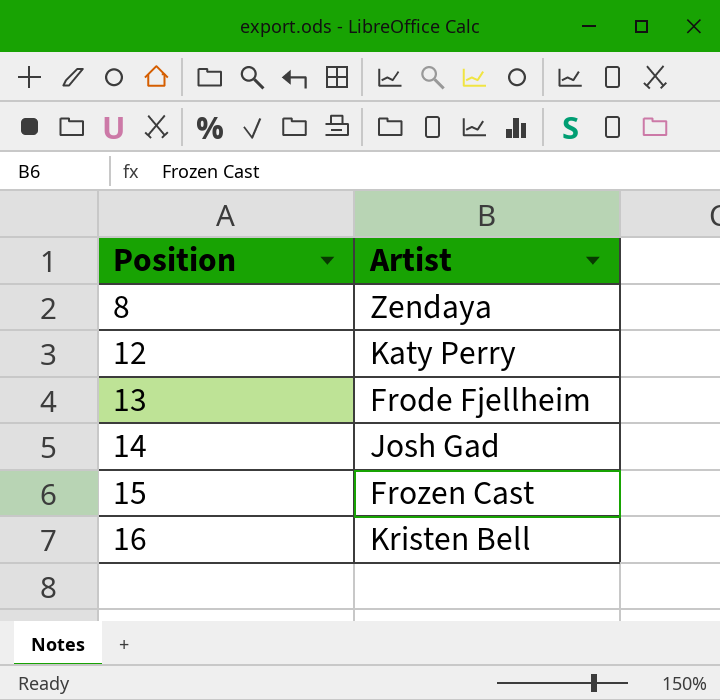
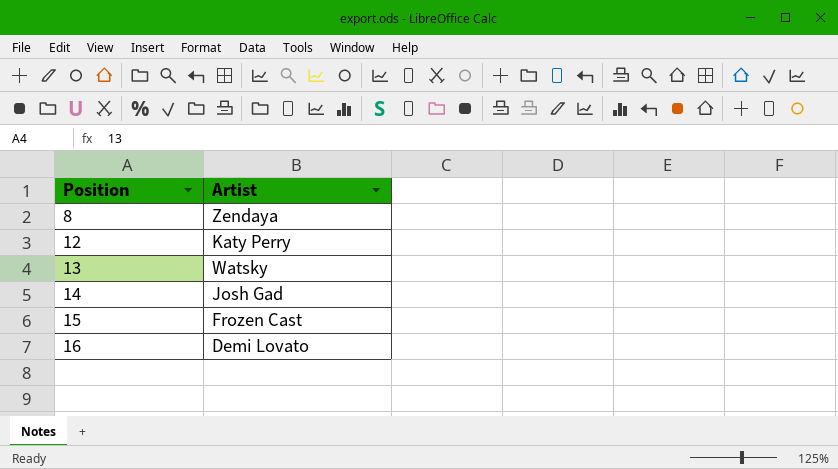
13 | Artist: Frode Fjellheim -> Watsky
16 | Artist: Kristen Bell -> Demi Lovato

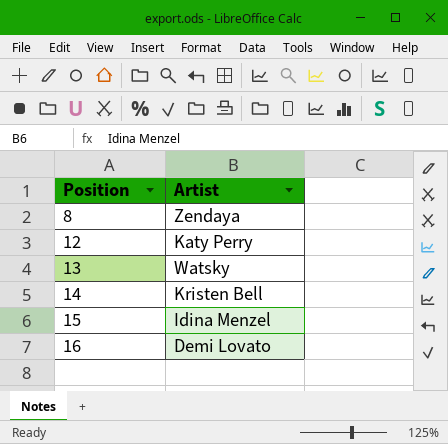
14 | Artist: Josh Gad -> Kristen Bell
15 | Artist: Frozen Cast -> Idina Menzel

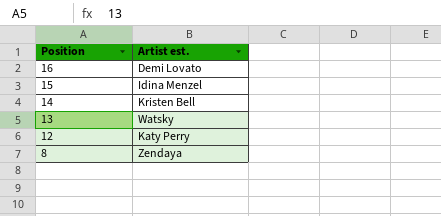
row order: Position ascending -> Position descending
column name: Artist -> Artist est.

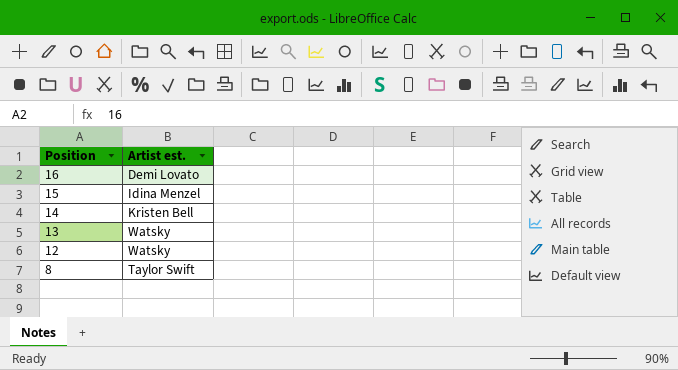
12 | Artist est.: Katy Perry -> Watsky
8 | Artist est.: Zendaya -> Taylor Swift

